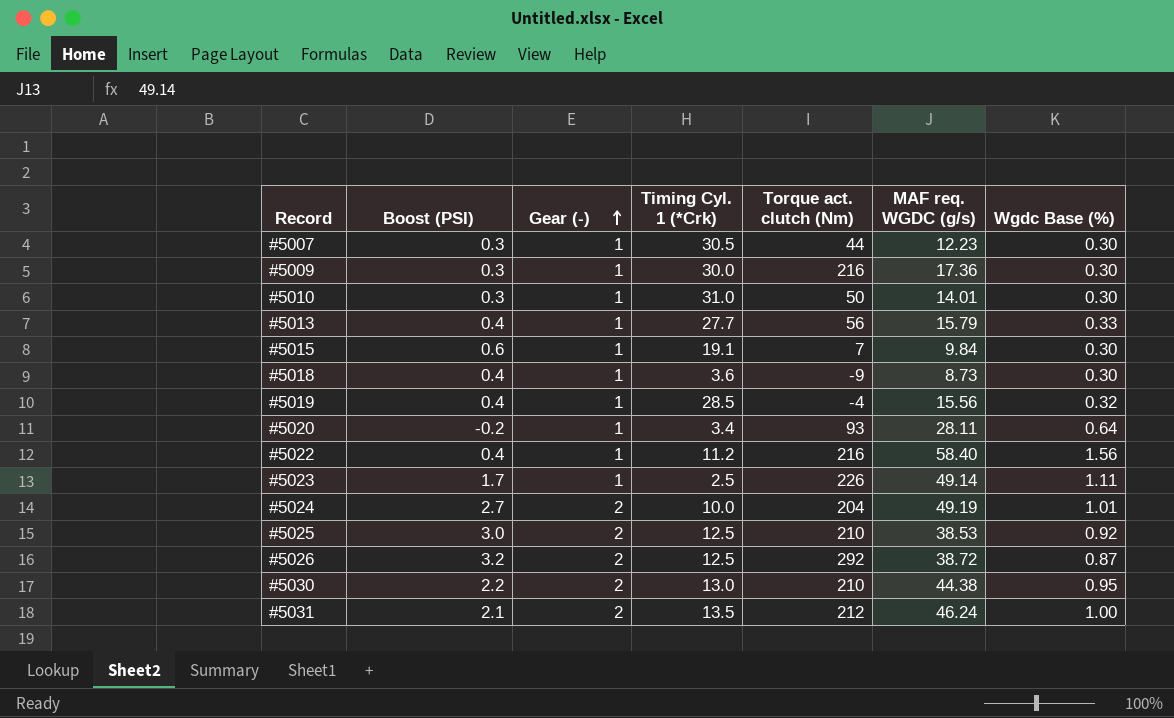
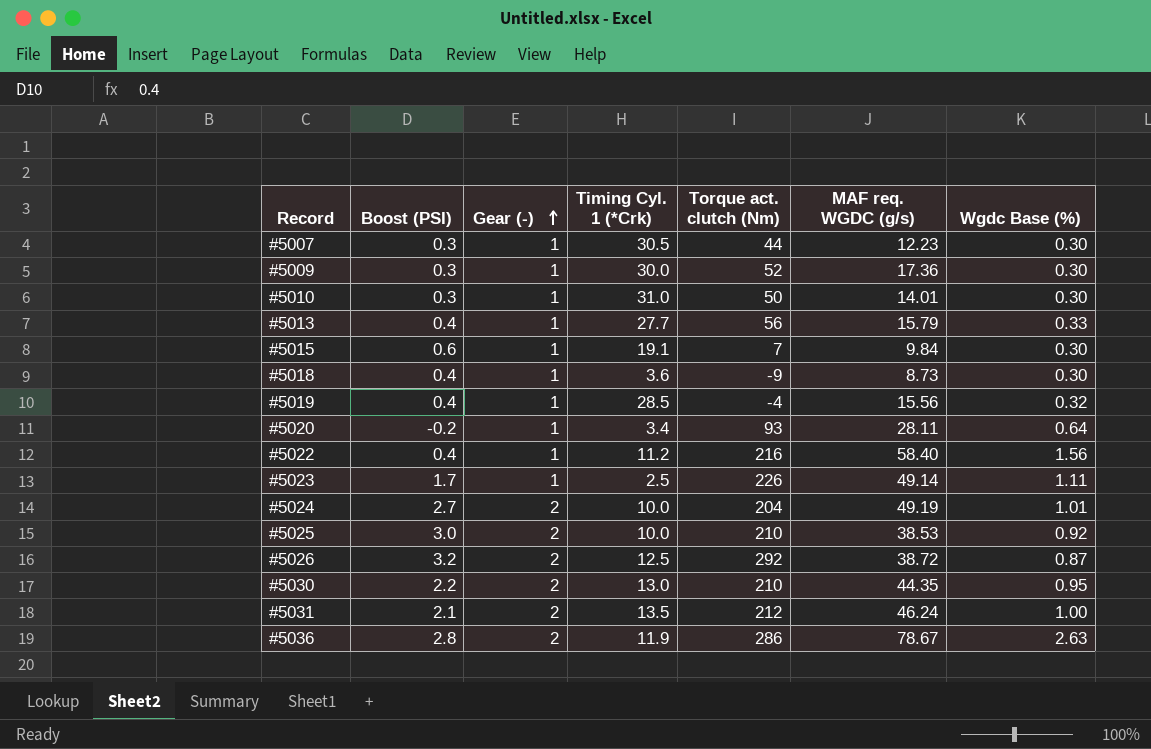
#5009 | Torque act. clutch (Nm): 216 -> 52
#5025 | Timing Cyl. 1 (*Crk): 12.5 -> 10.0
#5030 | MAF req. WGDC (g/s): 44.38 -> 44.35
row #5036: none -> 2.8 | 2 | 11.9 | 286 | 78.67 | 2.63

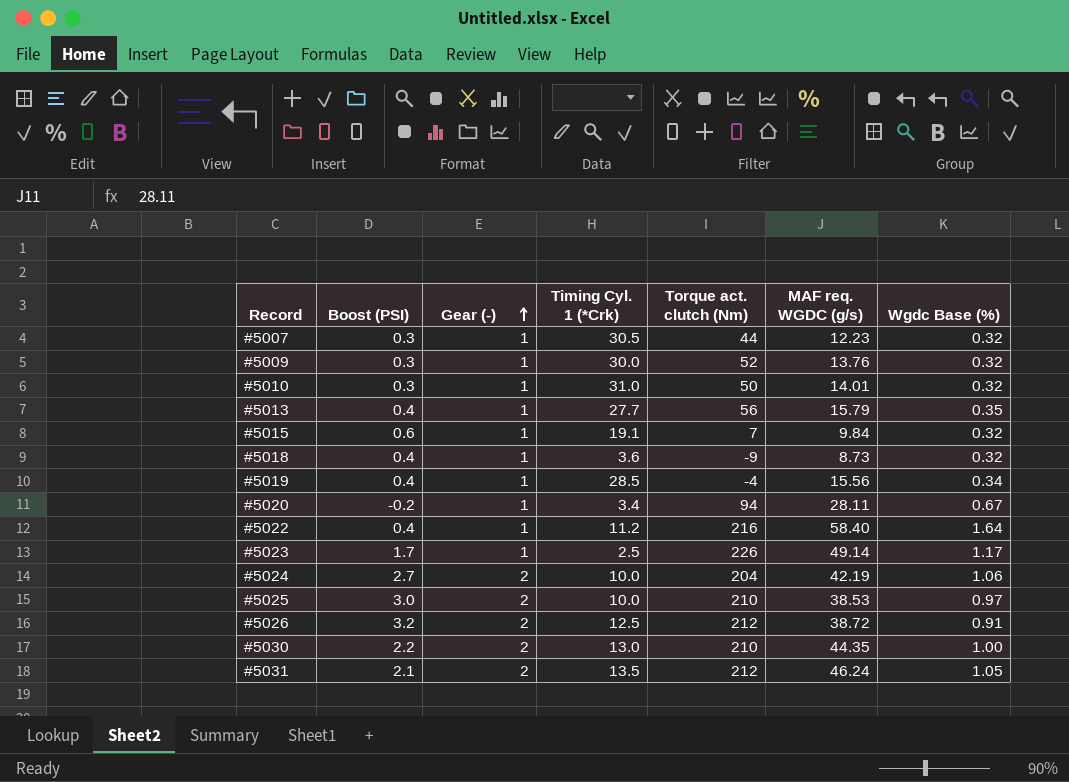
row #5036: 2.8 | 2 | 11.9 | 286 | 78.67 | 2.63 -> none
#5007 | Wgdc Base (%): 0.30 -> 0.32
#5009 | MAF req. WGDC (g/s): 17.36 -> 13.76
#5009 | Wgdc Base (%): 0.30 -> 0.32
#5010 | Wgdc Base (%): 0.30 -> 0.32
#5013 | Wgdc Base (%): 0.33 -> 0.35
#5015 | Wgdc Base (%): 0.30 -> 0.32
#5018 | Wgdc Base (%): 0.30 -> 0.32
#5019 | Wgdc Base (%): 0.32 -> 0.34
#5020 | Torque act. clutch (Nm): 93 -> 94
#5020 | Wgdc Base (%): 0.64 -> 0.67
#5022 | Wgdc Base (%): 1.56 -> 1.64
#5023 | Wgdc Base (%): 1.11 -> 1.17
#5024 | MAF req. WGDC (g/s): 49.19 -> 42.19
#5024 | Wgdc Base (%): 1.01 -> 1.06
#5025 | Wgdc Base (%): 0.92 -> 0.97
#5026 | Torque act. clutch (Nm): 292 -> 212
#5026 | Wgdc Base (%): 0.87 -> 0.91
#5030 | Wgdc Base (%): 0.95 -> 1.00
#5031 | Wgdc Base (%): 1.00 -> 1.05

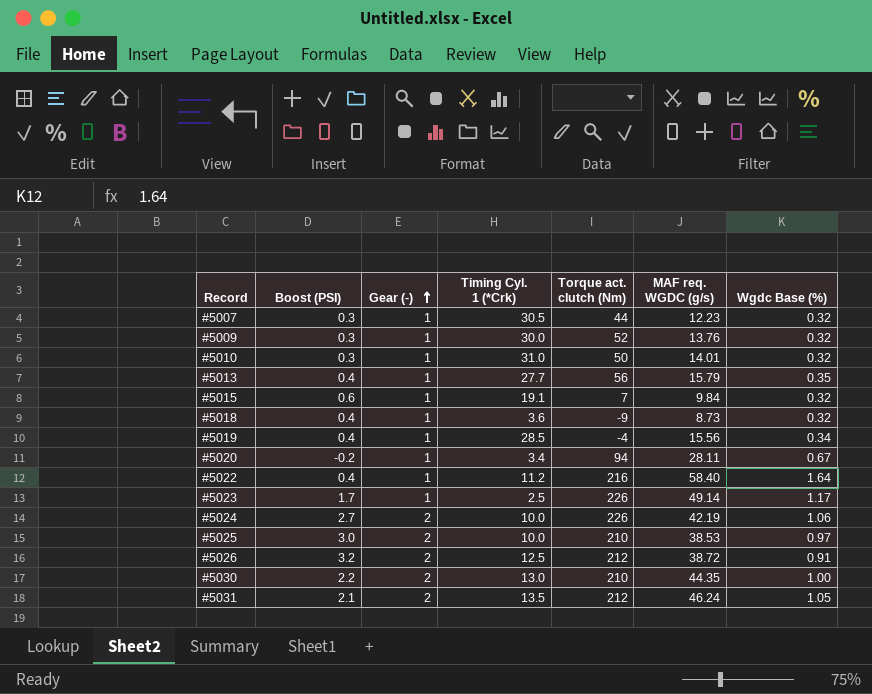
#5024 | Torque act. clutch (Nm): 204 -> 226

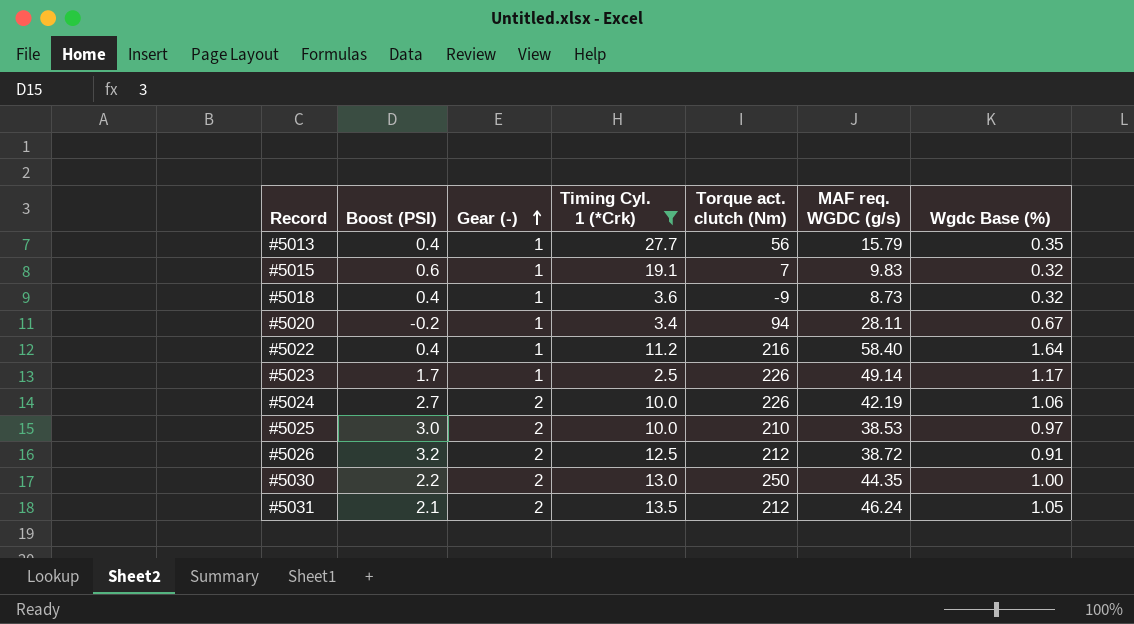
filter: none -> Timing Cyl. 1 (*Crk) <= 27.7
#5015 | MAF req. WGDC (g/s): 9.84 -> 9.83
#5030 | Torque act. clutch (Nm): 210 -> 250

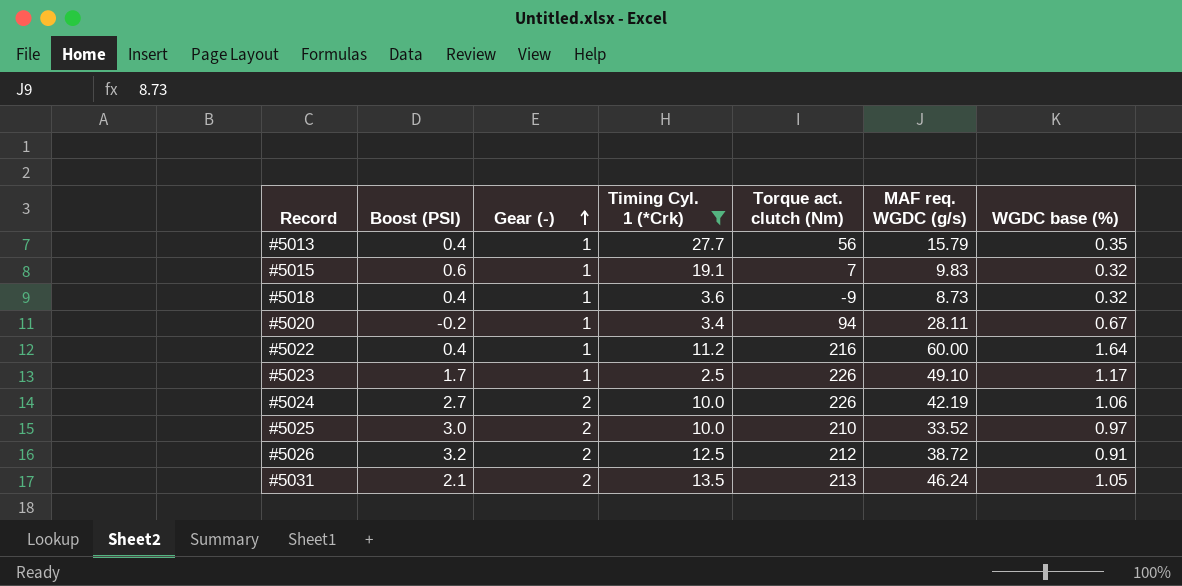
column name: Wgdc Base (%) -> WGDC base (%)
row #5030: 2.2 | 2 | 13.0 | 250 | 44.35 | 1.00 -> none
#5022 | MAF req. WGDC (g/s): 58.40 -> 60.00
#5023 | MAF req. WGDC (g/s): 49.14 -> 49.10
#5025 | MAF req. WGDC (g/s): 38.53 -> 33.52
#5031 | Torque act. clutch (Nm): 212 -> 213

